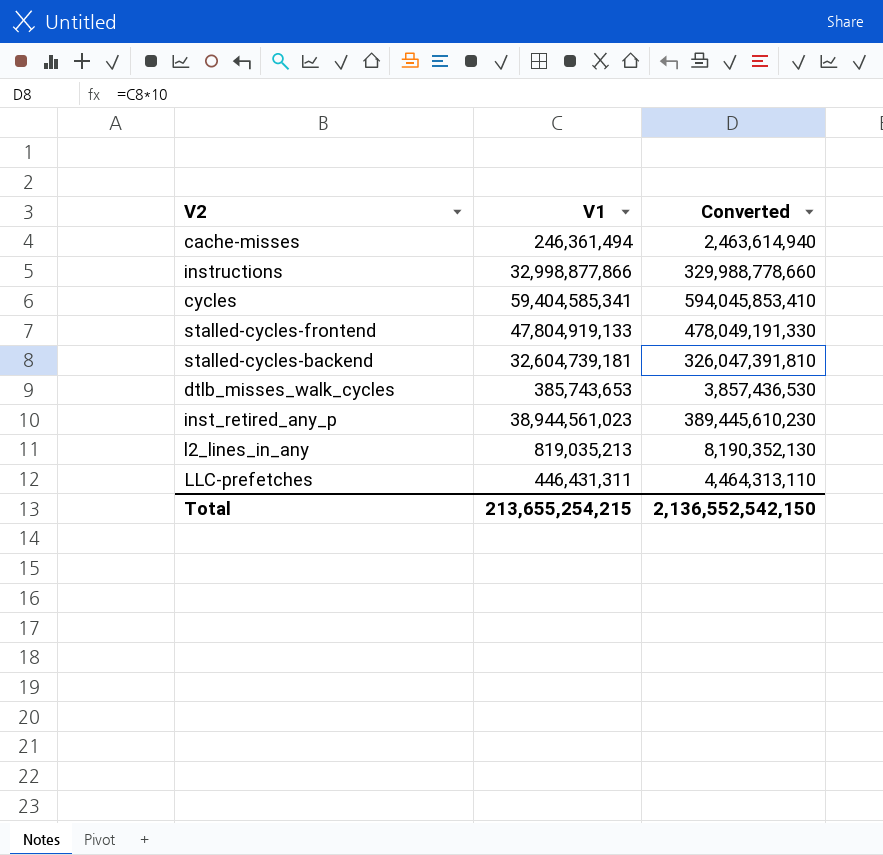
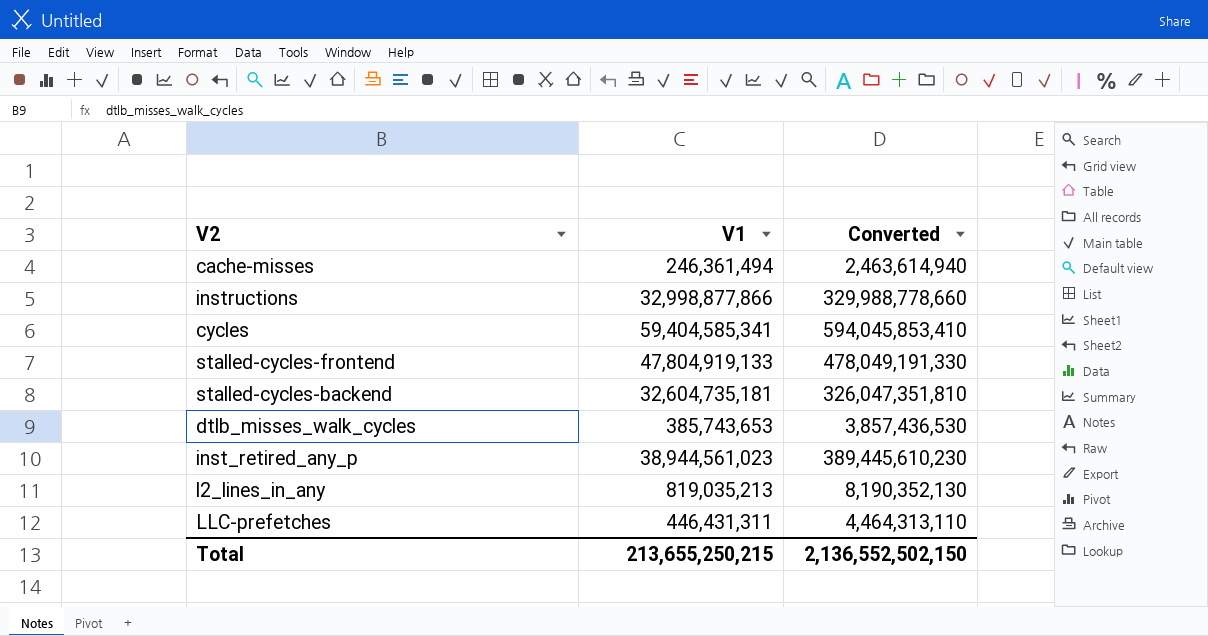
stalled-cycles-backend | V1: 32,604,739,181 -> 32,604,735,181
stalled-cycles-backend | Converted: 326,047,391,810 -> 326,047,351,810
Total | V1: 213,655,254,215 -> 213,655,250,215
Total | Converted: 2,136,552,542,150 -> 2,136,552,502,150

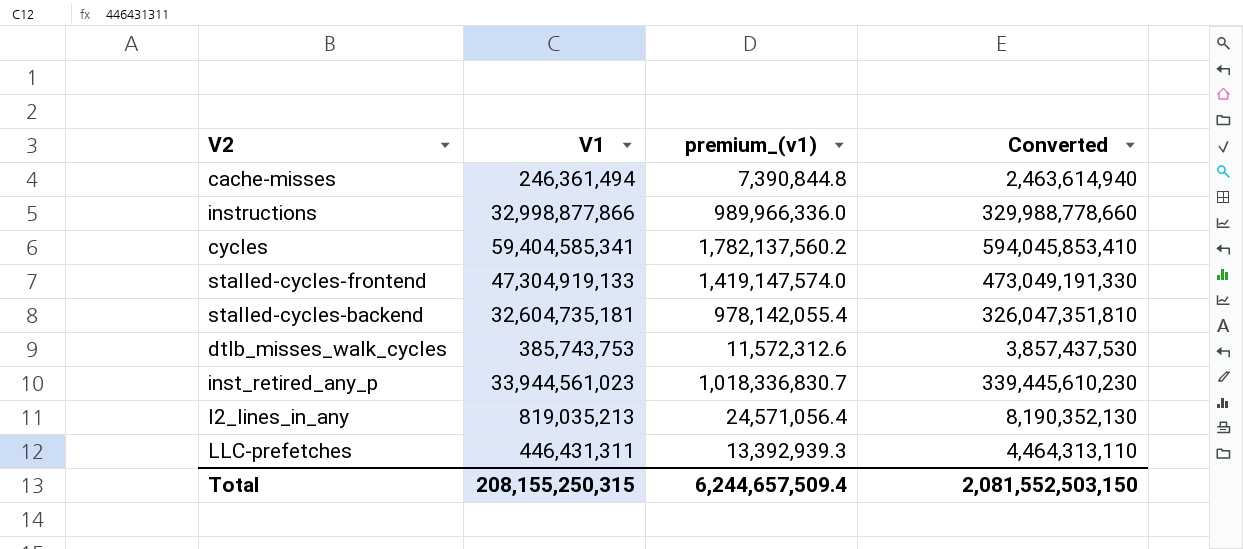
column premium_(v1) | formula: none -> [V1] * 0.03
stalled-cycles-frontend | V1: 47,804,919,133 -> 47,304,919,133
stalled-cycles-frontend | Converted: 478,049,191,330 -> 473,049,191,330
dtlb_misses_walk_cycles | V1: 385,743,653 -> 385,743,753
dtlb_misses_walk_cycles | Converted: 3,857,436,530 -> 3,857,437,530
inst_retired_any_p | V1: 38,944,561,023 -> 33,944,561,023
inst_retired_any_p | Converted: 389,445,610,230 -> 339,445,610,230
Total | V1: 213,655,250,215 -> 208,155,250,315
Total | Converted: 2,136,552,502,150 -> 2,081,552,503,150

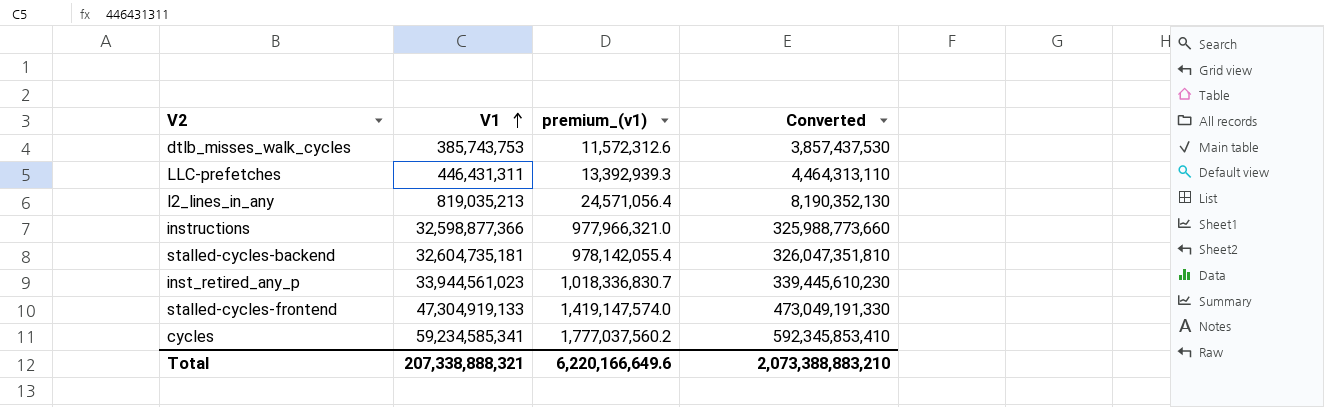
row order: none -> V1 ascending
row cache-misses: 246,361,494 | 7,390,844.8 | 2,463,614,940 -> none
instructions | V1: 32,998,877,866 -> 32,598,877,366
instructions | premium_(v1): 989,966,336.0 -> 977,966,321.0
instructions | Converted: 329,988,778,660 -> 325,988,773,660
cycles | V1: 59,404,585,341 -> 59,234,585,341
cycles | premium_(v1): 1,782,137,560.2 -> 1,777,037,560.2
cycles | Converted: 594,045,853,410 -> 592,345,853,410
Total | V1: 208,155,250,315 -> 207,338,888,321
Total | premium_(v1): 6,244,657,509.4 -> 6,220,166,649.6
Total | Converted: 2,081,552,503,150 -> 2,073,388,883,210

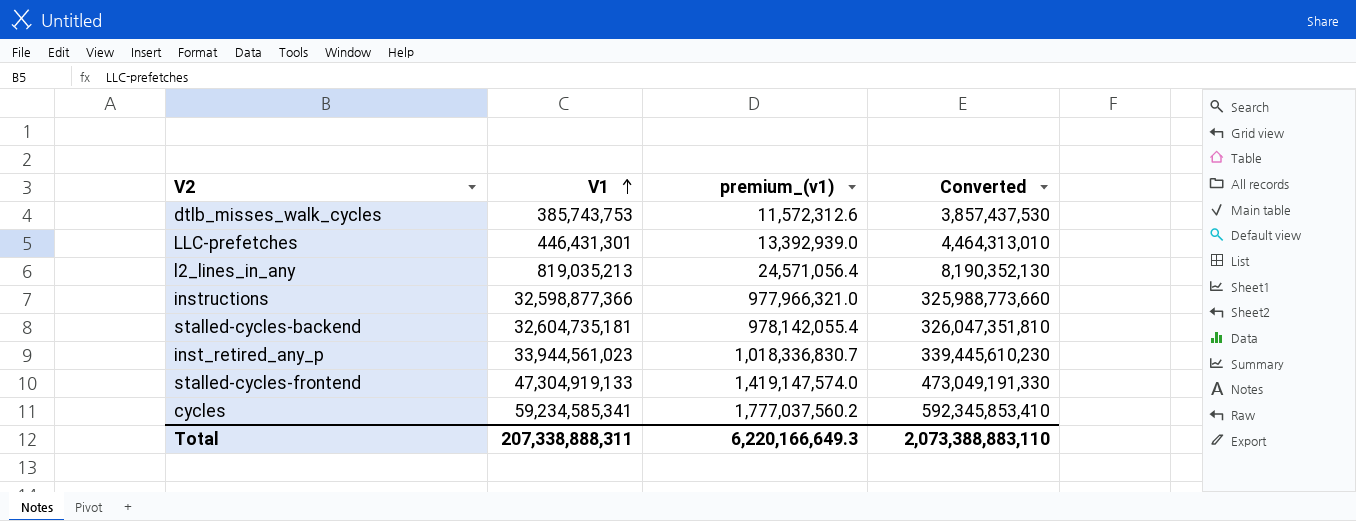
LLC-prefetches | V1: 446,431,311 -> 446,431,301
LLC-prefetches | premium_(v1): 13,392,939.3 -> 13,392,939.0
LLC-prefetches | Converted: 4,464,313,110 -> 4,464,313,010
Total | V1: 207,338,888,321 -> 207,338,888,311
Total | premium_(v1): 6,220,166,649.6 -> 6,220,166,649.3
Total | Converted: 2,073,388,883,210 -> 2,073,388,883,110

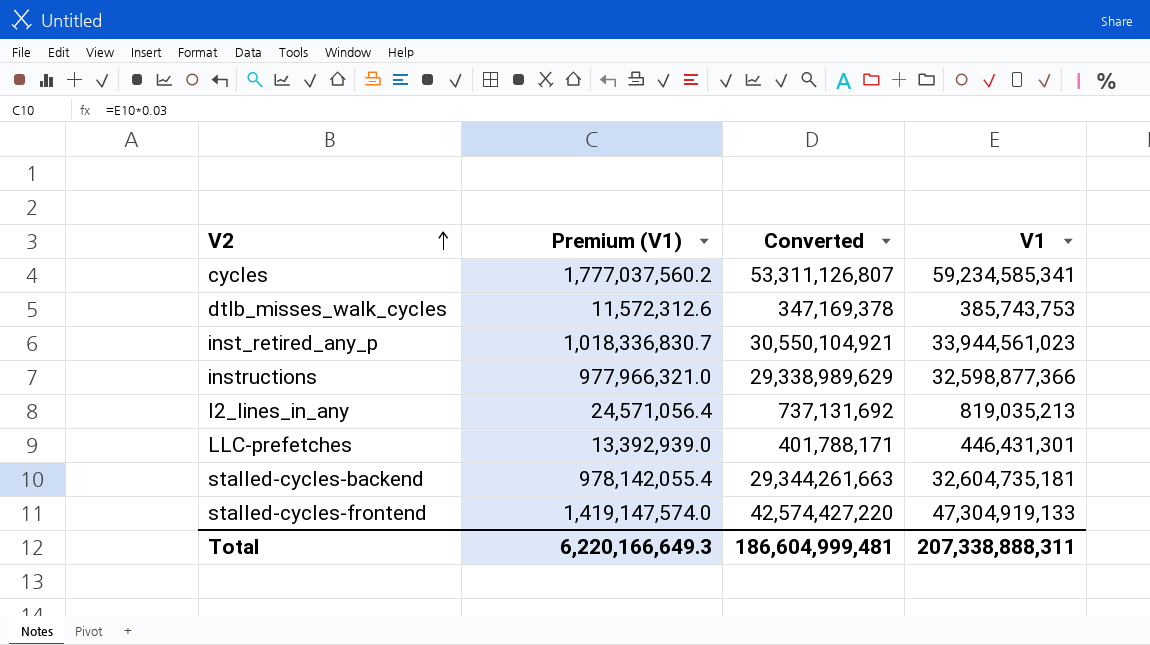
row order: V1 ascending -> V2 ascending
column name: premium_(v1) -> Premium (V1)
column Converted | formula: [V1] * 10 -> [V1] * 0.9
column V1 | position: 2 -> 4
Total | Converted: 2,073,388,883,110 -> 186,604,999,481

